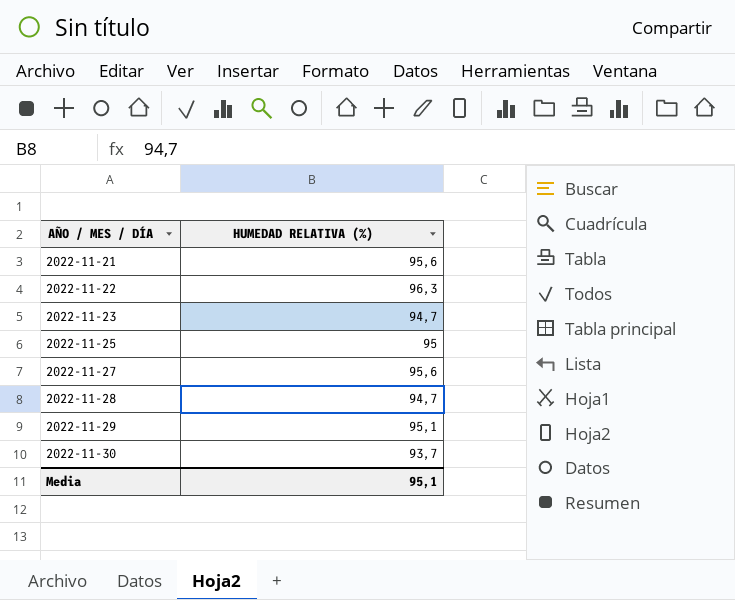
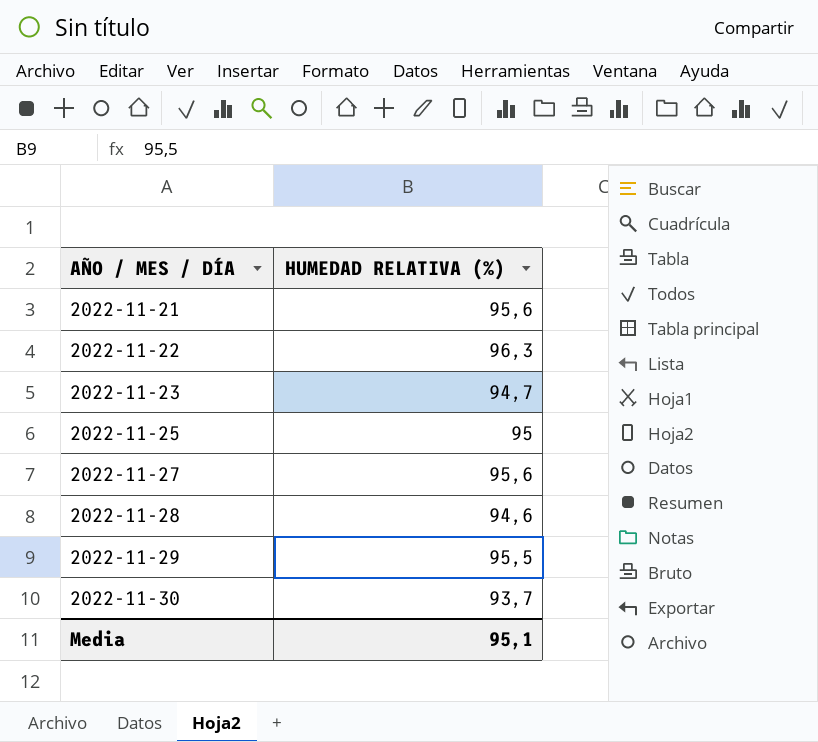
2022-11-28 | HUMEDAD RELATIVA (%): 94,7 -> 94,6
2022-11-29 | HUMEDAD RELATIVA (%): 95,1 -> 95,5

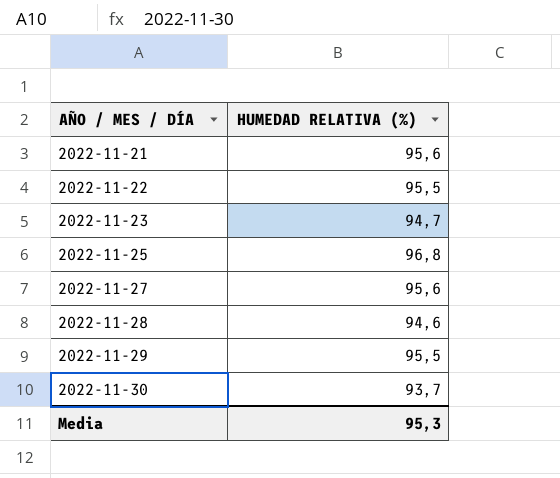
2022-11-22 | HUMEDAD RELATIVA (%): 96,3 -> 95,5
2022-11-25 | HUMEDAD RELATIVA (%): 95 -> 96,8
Media | HUMEDAD RELATIVA (%): 95,1 -> 95,3

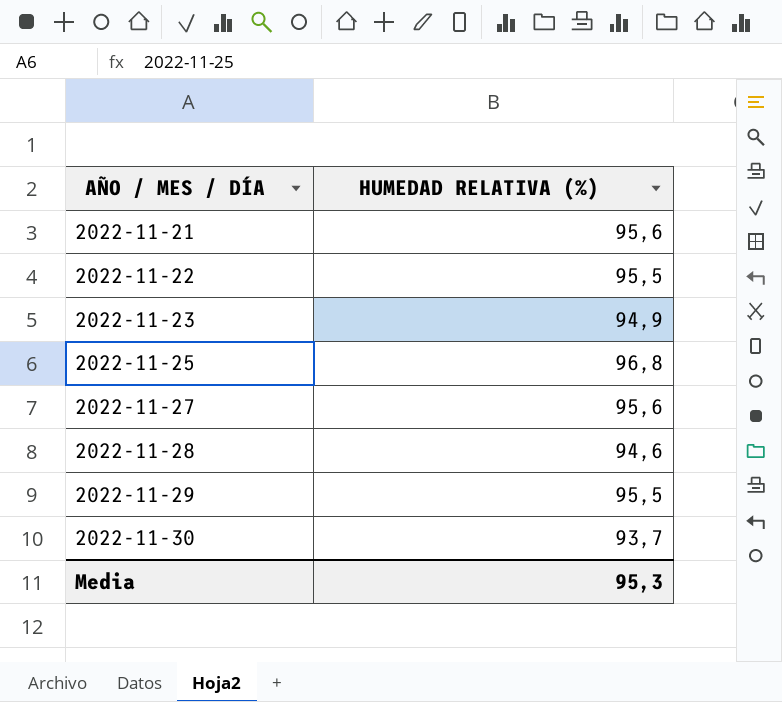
2022-11-23 | HUMEDAD RELATIVA (%): 94,7 -> 94,9

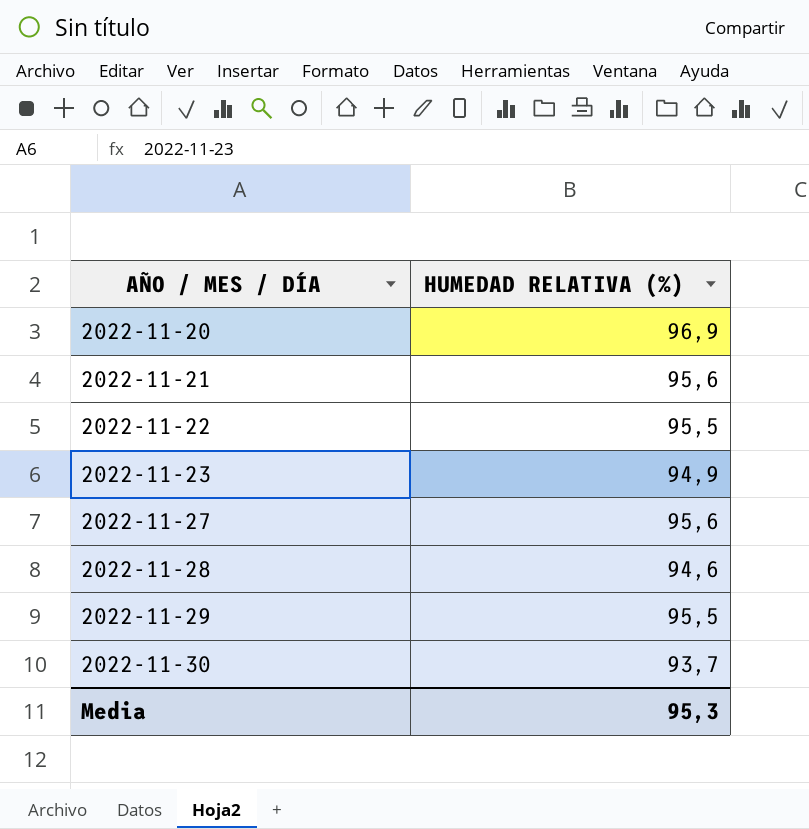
row 2022-11-25: 96,8 -> none
row 2022-11-20: none -> 96,9

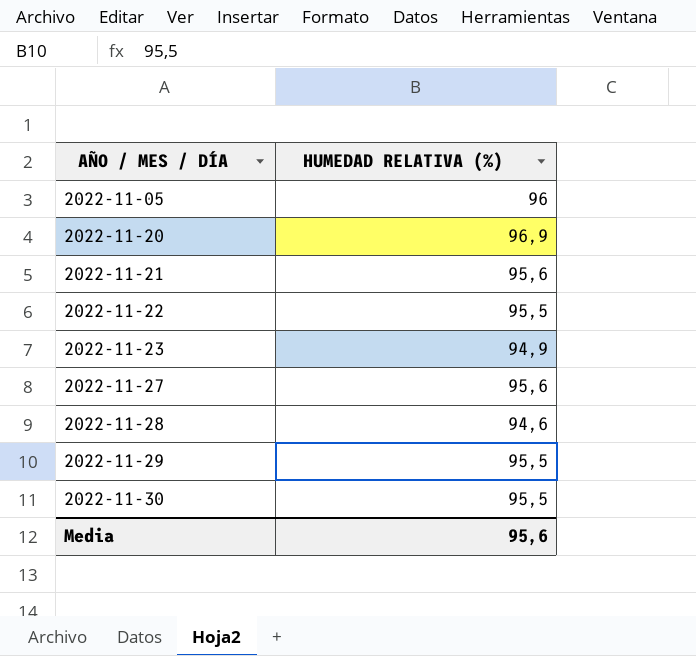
row 2022-11-05: none -> 96
2022-11-30 | HUMEDAD RELATIVA (%): 93,7 -> 95,5
Media | HUMEDAD RELATIVA (%): 95,3 -> 95,6

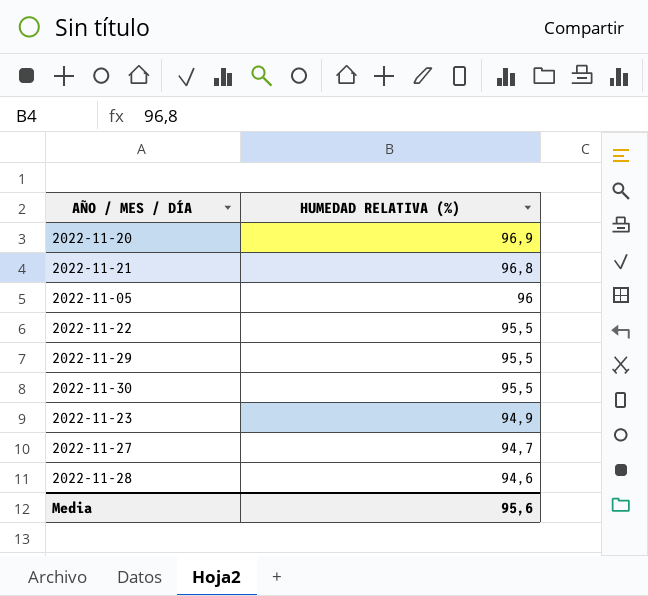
row order: AÑO / MES / DÍA ascending -> HUMEDAD RELATIVA (%) descending
2022-11-21 | HUMEDAD RELATIVA (%): 95,6 -> 96,8
2022-11-27 | HUMEDAD RELATIVA (%): 95,6 -> 94,7

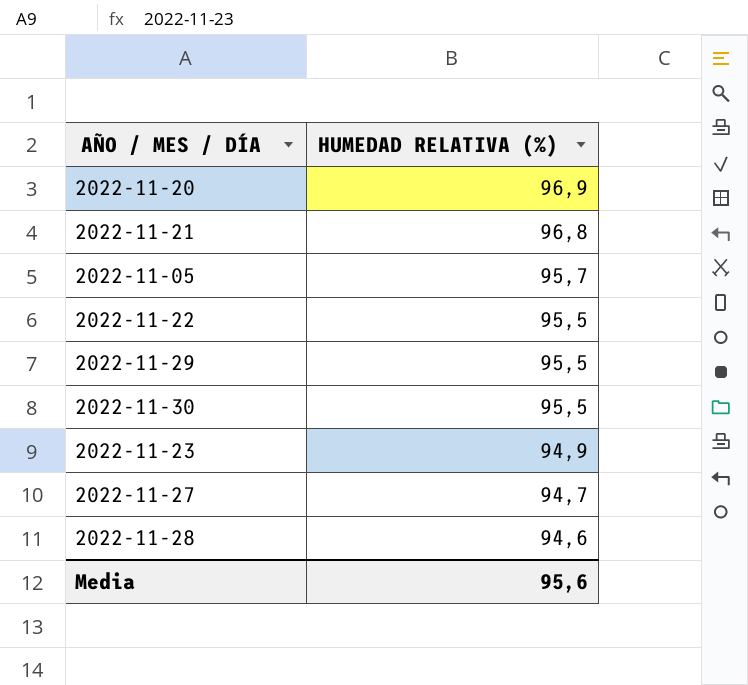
2022-11-05 | HUMEDAD RELATIVA (%): 96 -> 95,7

